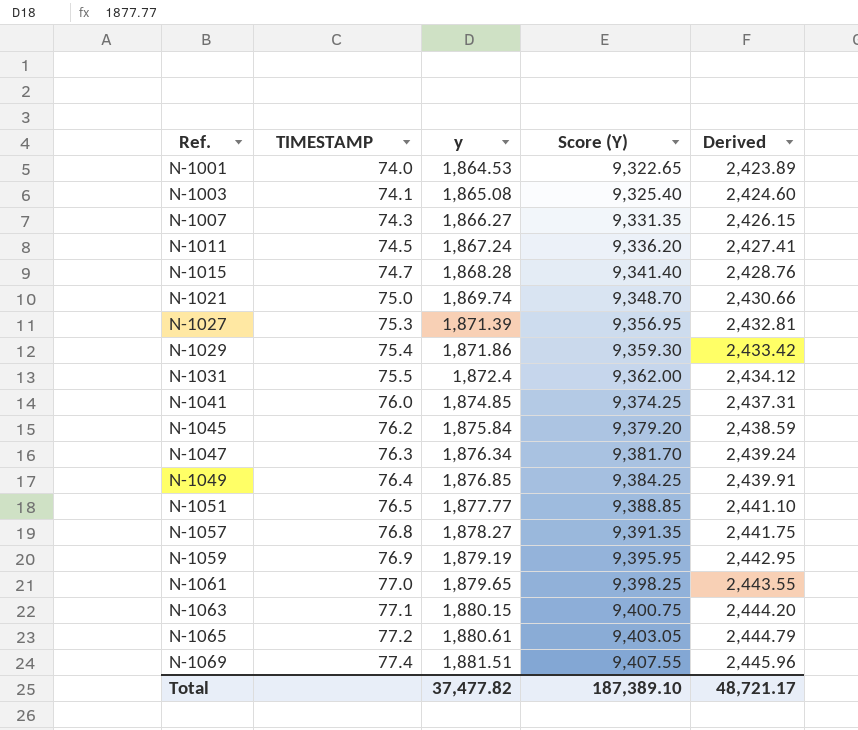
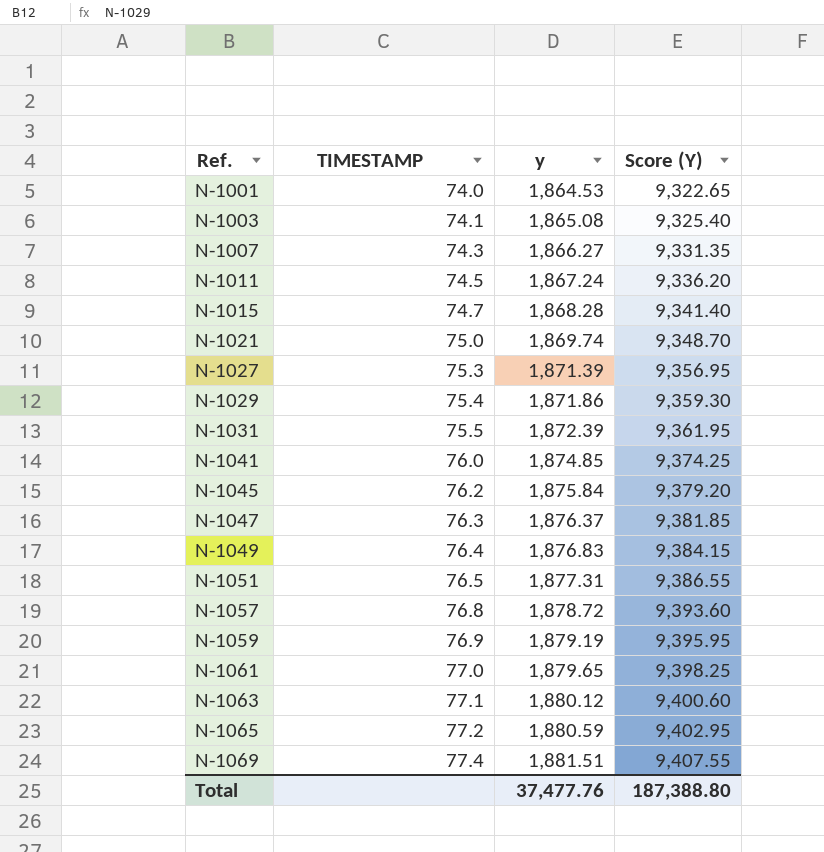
column Derived | formula: [y] * 1.3 -> none
N-1031 | y: 1,872.4 -> 1,872.39
N-1031 | Score (Y): 9,362.00 -> 9,361.95
N-1047 | y: 1,876.34 -> 1,876.37
N-1047 | Score (Y): 9,381.70 -> 9,381.85
N-1049 | y: 1,876.85 -> 1,876.83
N-1049 | Score (Y): 9,384.25 -> 9,384.15
N-1051 | y: 1,877.77 -> 1,877.31
N-1051 | Score (Y): 9,388.85 -> 9,386.55
N-1057 | y: 1,878.27 -> 1,878.72
N-1057 | Score (Y): 9,391.35 -> 9,393.60
N-1063 | y: 1,880.15 -> 1,880.12
N-1063 | Score (Y): 9,400.75 -> 9,400.60
N-1065 | y: 1,880.61 -> 1,880.59
N-1065 | Score (Y): 9,403.05 -> 9,402.95
Total | y: 37,477.82 -> 37,477.76
Total | Score (Y): 187,389.10 -> 187,388.80

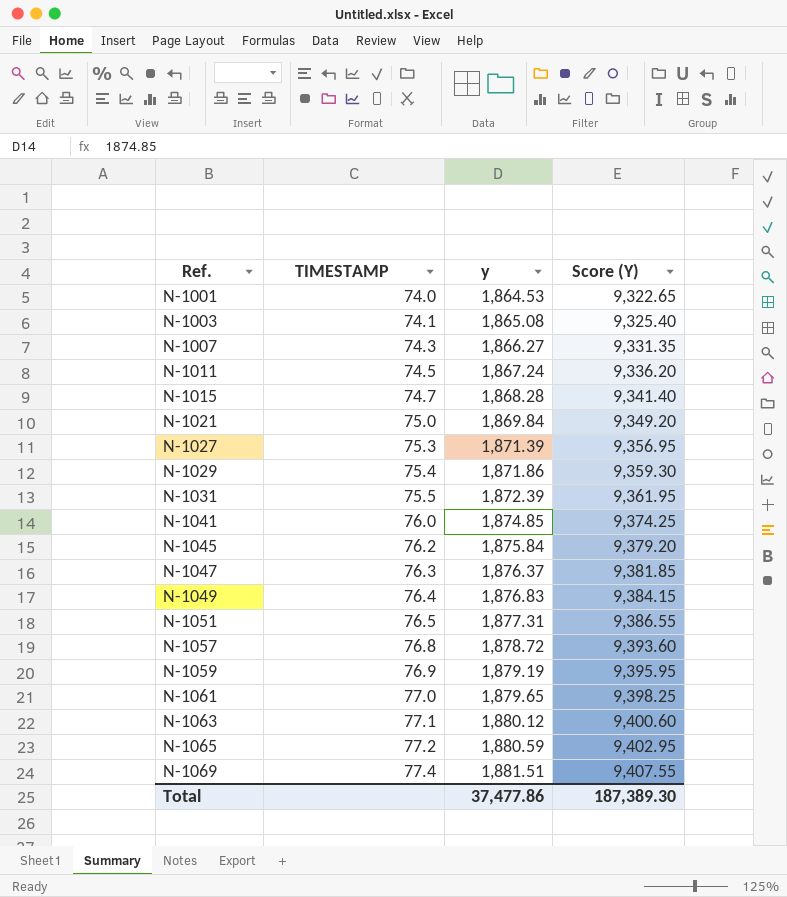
N-1021 | y: 1,869.74 -> 1,869.84
N-1021 | Score (Y): 9,348.70 -> 9,349.20
Total | y: 37,477.76 -> 37,477.86
Total | Score (Y): 187,388.80 -> 187,389.30

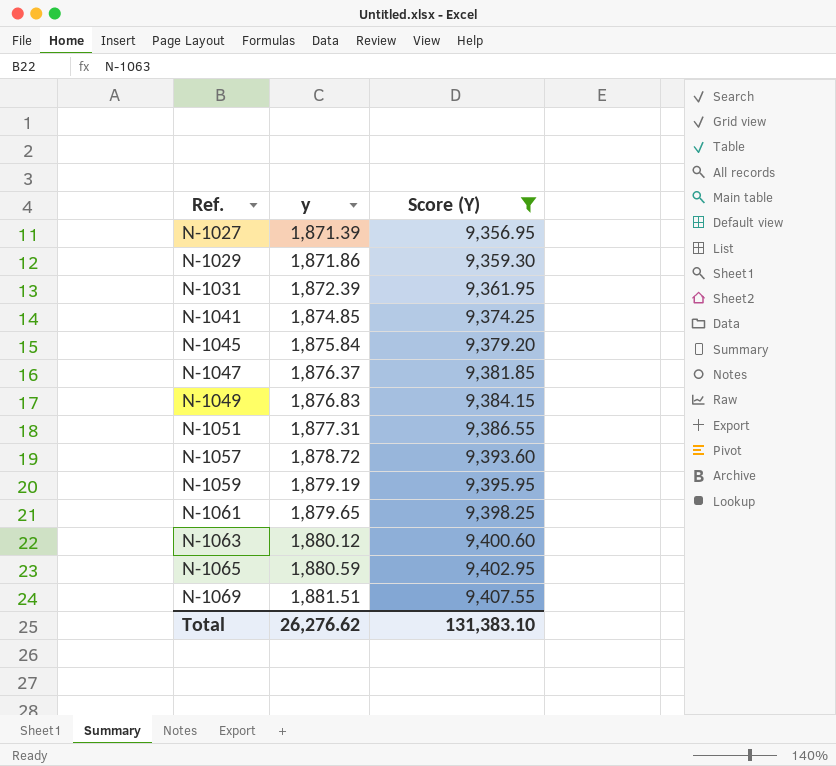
filter: none -> Score (Y) >= 9,356.95
column TIMESTAMP | position: 2 -> none
Total | y: 37,477.86 -> 26,276.62
Total | Score (Y): 187,389.30 -> 131,383.10

